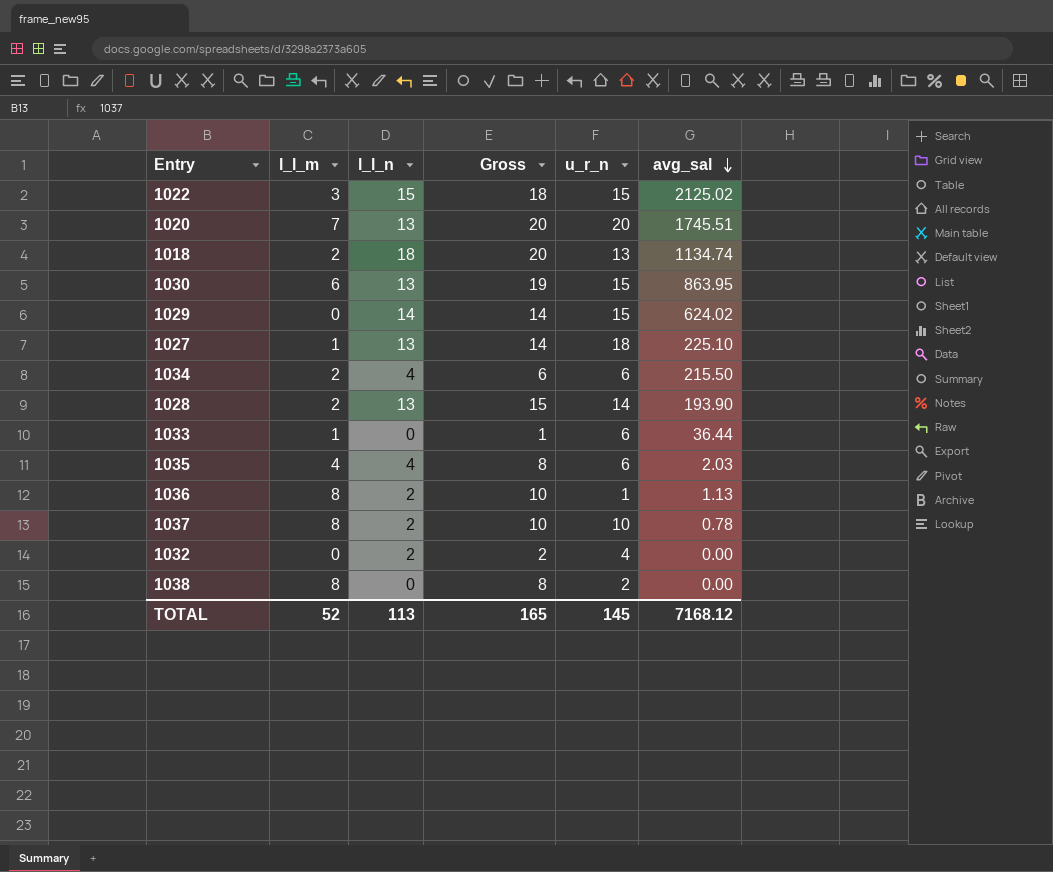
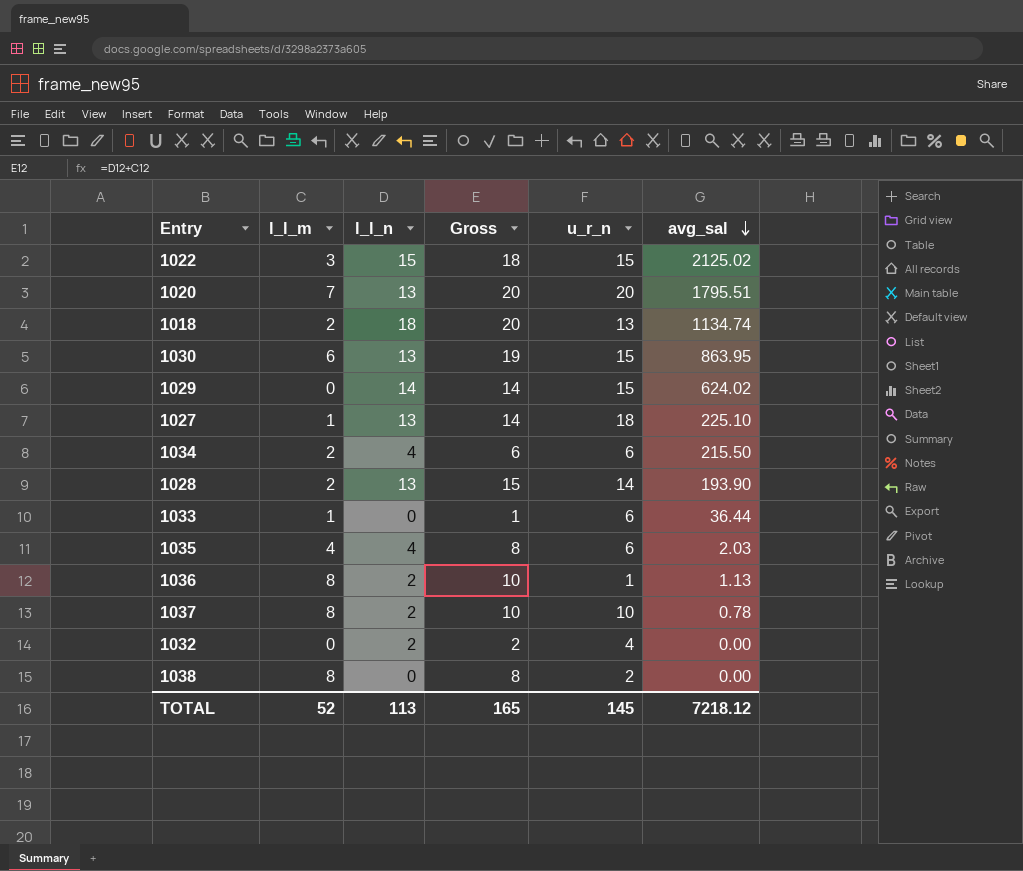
1020 | avg_sal: 1745.51 -> 1795.51
TOTAL | avg_sal: 7168.12 -> 7218.12

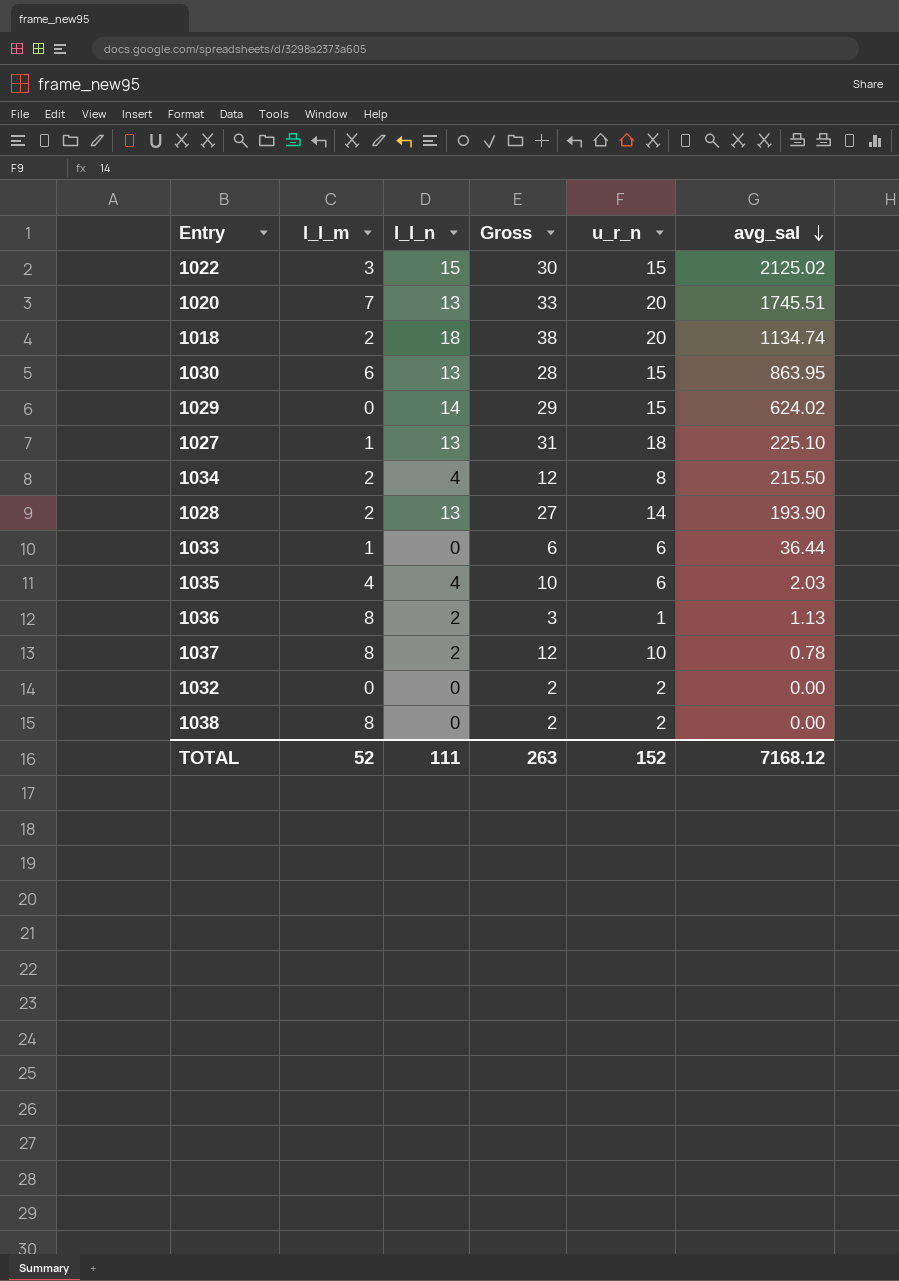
column Gross | formula: [l_l_m] + [l_l_n] -> [l_l_n] + [u_r_n]
1020 | avg_sal: 1795.51 -> 1745.51
1018 | u_r_n: 13 -> 20
1034 | u_r_n: 6 -> 8
1032 | l_l_n: 2 -> 0
1032 | u_r_n: 4 -> 2
TOTAL | l_l_n: 113 -> 111
TOTAL | Gross: 165 -> 263
TOTAL | u_r_n: 145 -> 152
TOTAL | avg_sal: 7218.12 -> 7168.12

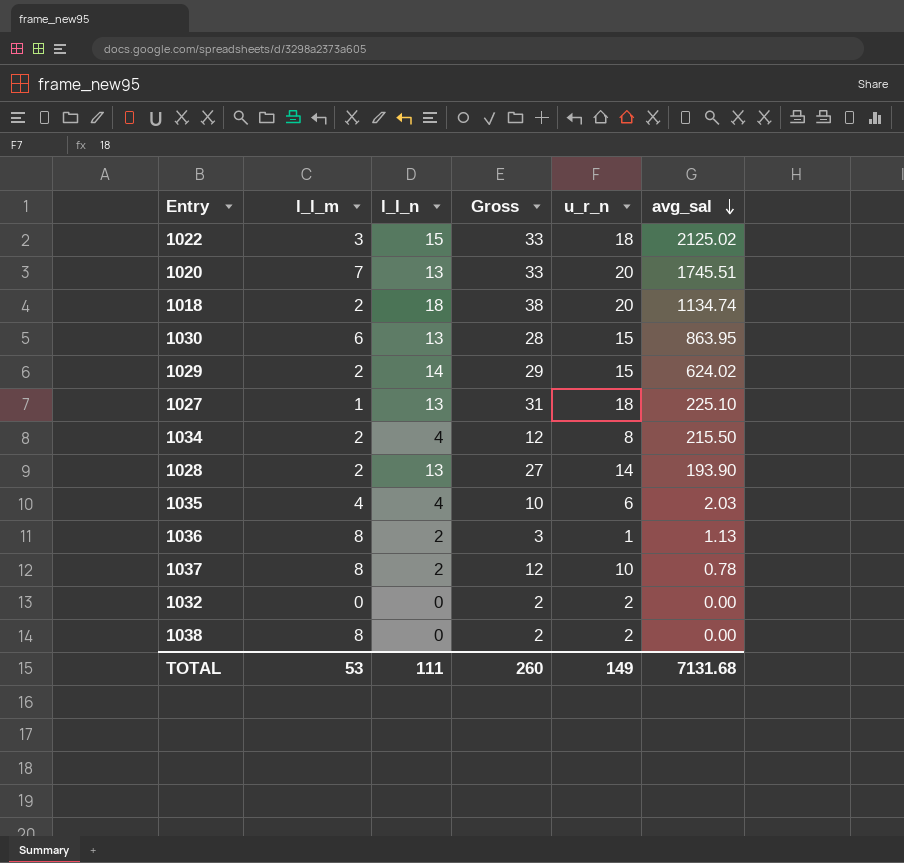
row 1033: 1 | 0 | 6 | 6 | 36.44 -> none
1022 | Gross: 30 -> 33
1022 | u_r_n: 15 -> 18
1029 | l_l_m: 0 -> 2
TOTAL | l_l_m: 52 -> 53
TOTAL | Gross: 263 -> 260
TOTAL | u_r_n: 152 -> 149
TOTAL | avg_sal: 7168.12 -> 7131.68

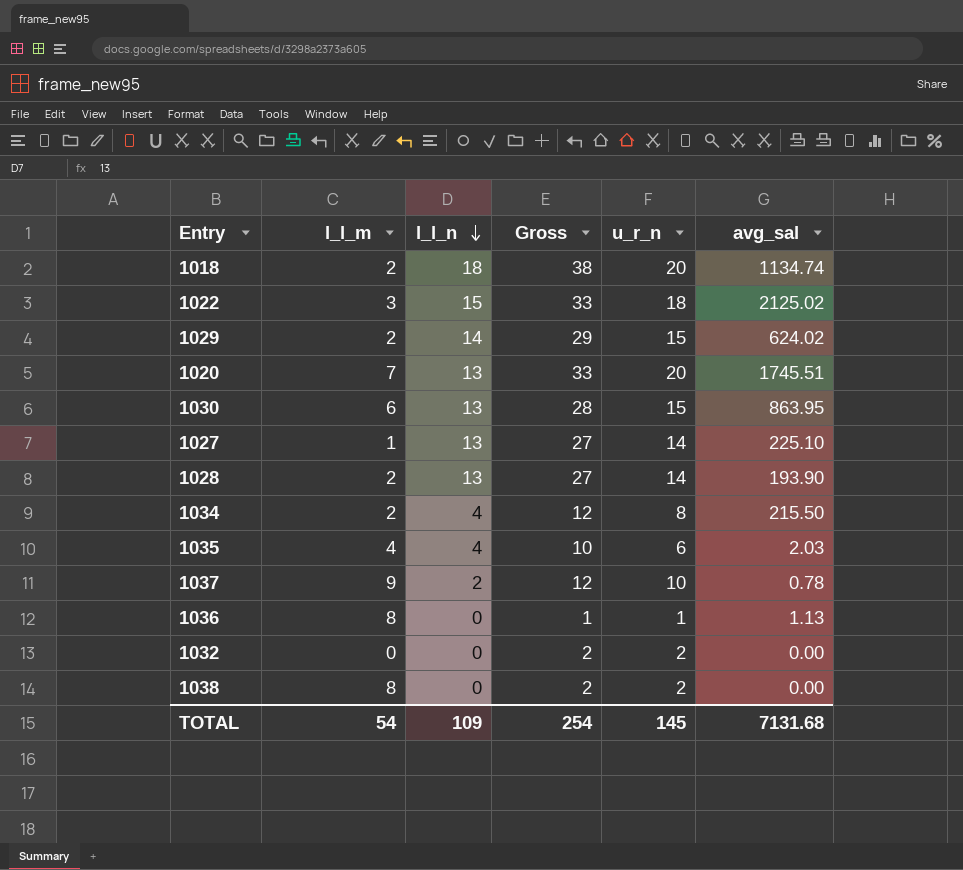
row order: avg_sal descending -> l_l_n descending
1027 | Gross: 31 -> 27
1027 | u_r_n: 18 -> 14
1037 | l_l_m: 8 -> 9
1036 | l_l_n: 2 -> 0
1036 | Gross: 3 -> 1
TOTAL | l_l_m: 53 -> 54
TOTAL | l_l_n: 111 -> 109
TOTAL | Gross: 260 -> 254
TOTAL | u_r_n: 149 -> 145

